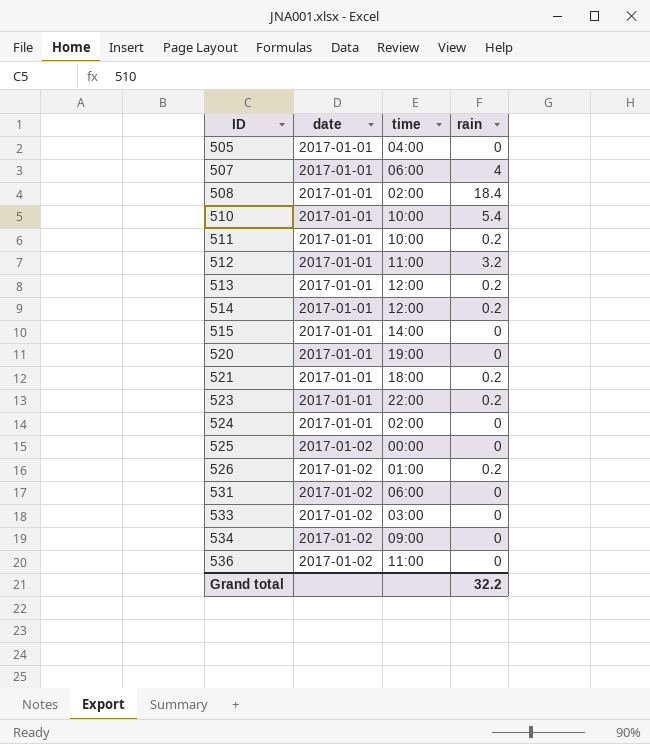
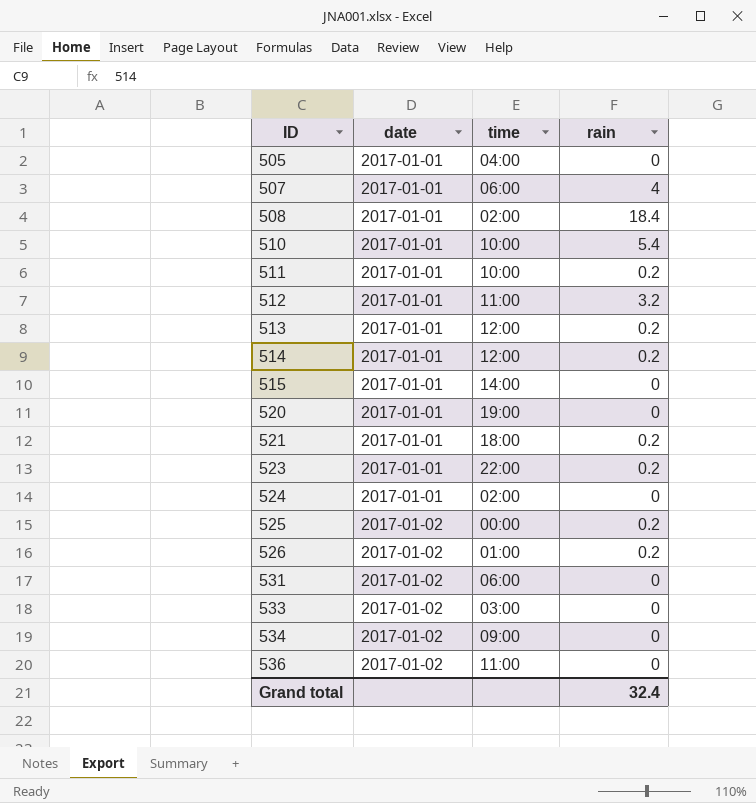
525 | rain: 0 -> 0.2
Grand total | rain: 32.2 -> 32.4

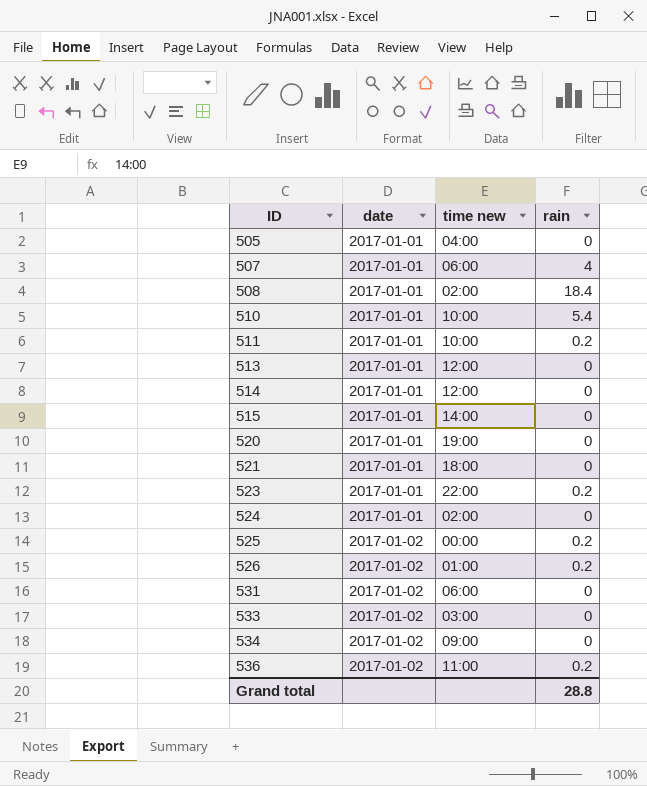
column name: time -> time new
row 512: 2017-01-01 | 11:00 | 3.2 -> none
513 | rain: 0.2 -> 0
514 | rain: 0.2 -> 0
521 | rain: 0.2 -> 0
536 | rain: 0 -> 0.2
Grand total | rain: 32.4 -> 28.8

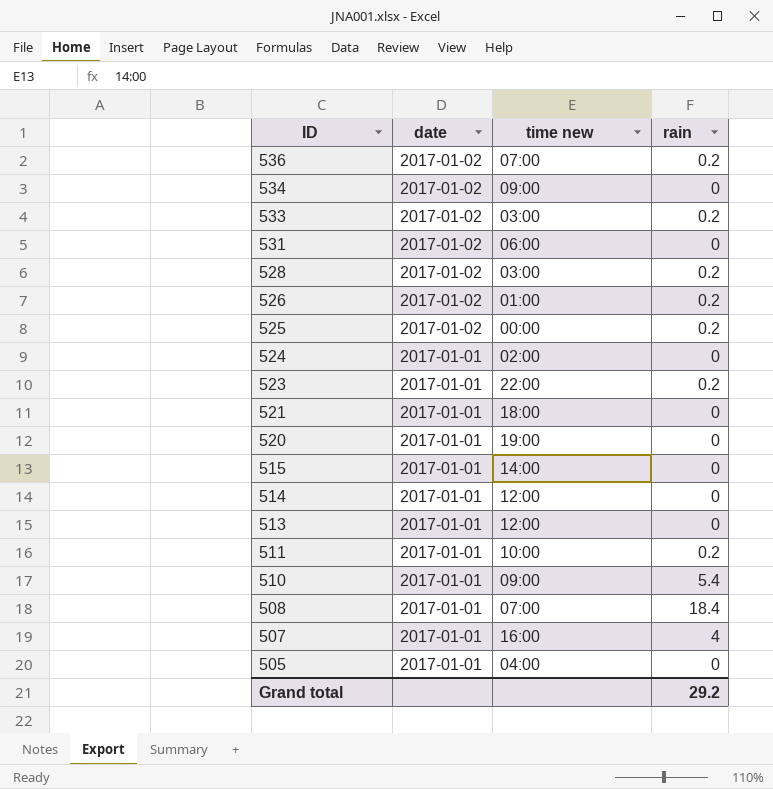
row order: ID ascending -> ID descending
536 | time new: 11:00 -> 07:00
533 | rain: 0 -> 0.2
row 528: none -> 2017-01-02 | 03:00 | 0.2
510 | time new: 10:00 -> 09:00
508 | time new: 02:00 -> 07:00
507 | time new: 06:00 -> 16:00
Grand total | rain: 28.8 -> 29.2

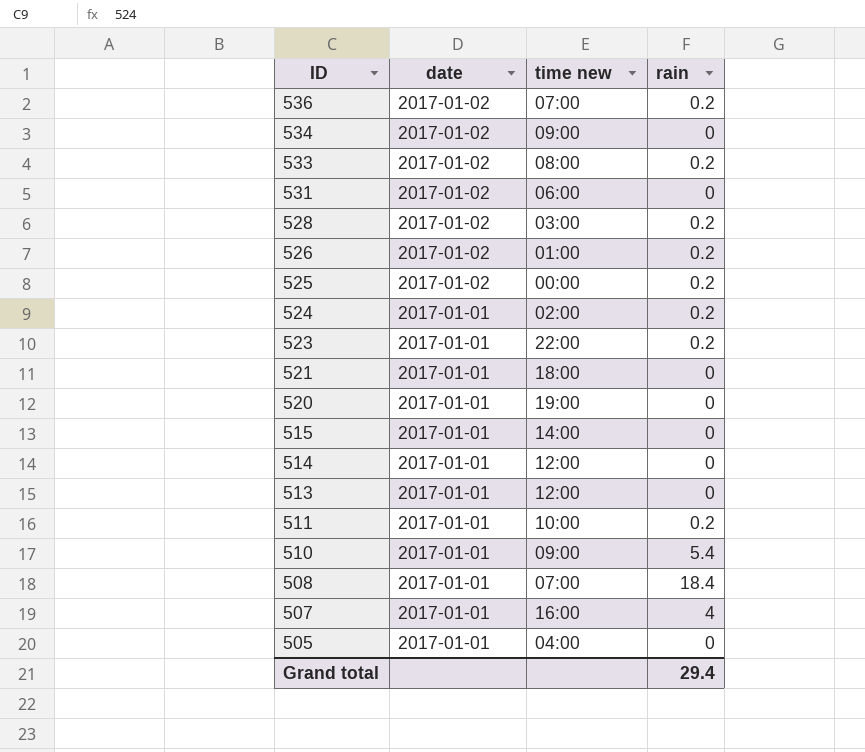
533 | time new: 03:00 -> 08:00
524 | rain: 0 -> 0.2
Grand total | rain: 29.2 -> 29.4

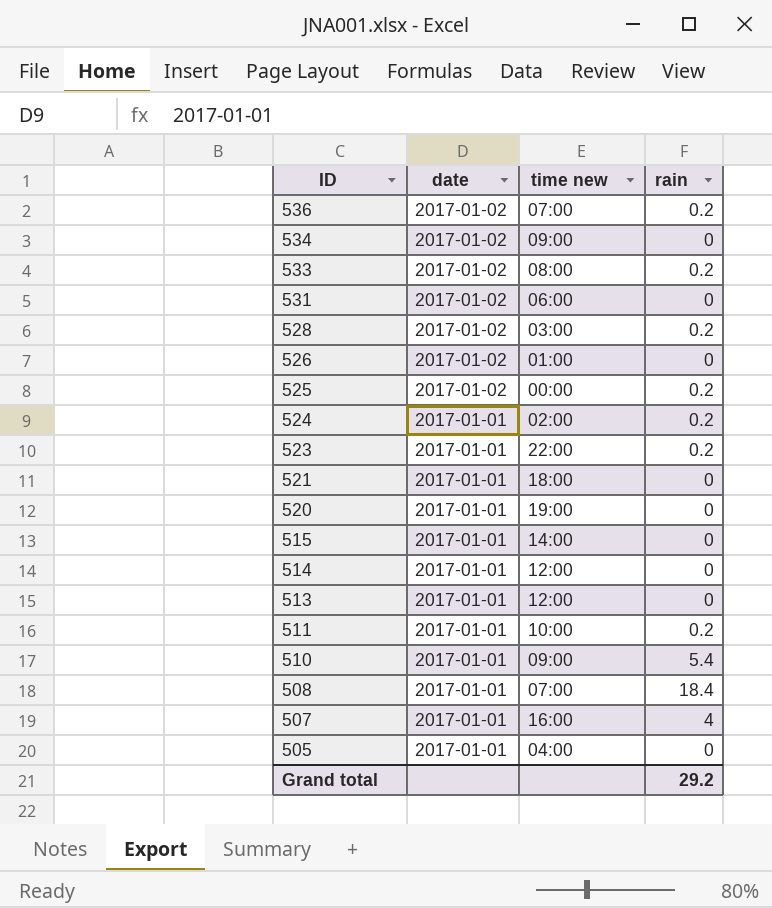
526 | rain: 0.2 -> 0
Grand total | rain: 29.4 -> 29.2

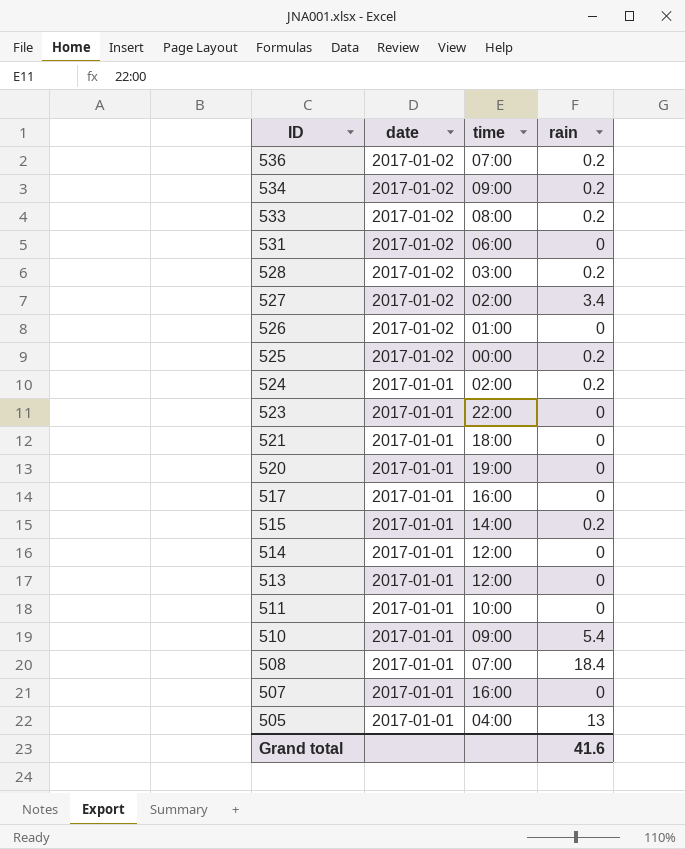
column name: time new -> time
534 | rain: 0 -> 0.2
row 527: none -> 2017-01-02 | 02:00 | 3.4
523 | rain: 0.2 -> 0
row 517: none -> 2017-01-01 | 16:00 | 0
515 | rain: 0 -> 0.2
511 | rain: 0.2 -> 0
507 | rain: 4 -> 0
505 | rain: 0 -> 13
Grand total | rain: 29.2 -> 41.6

